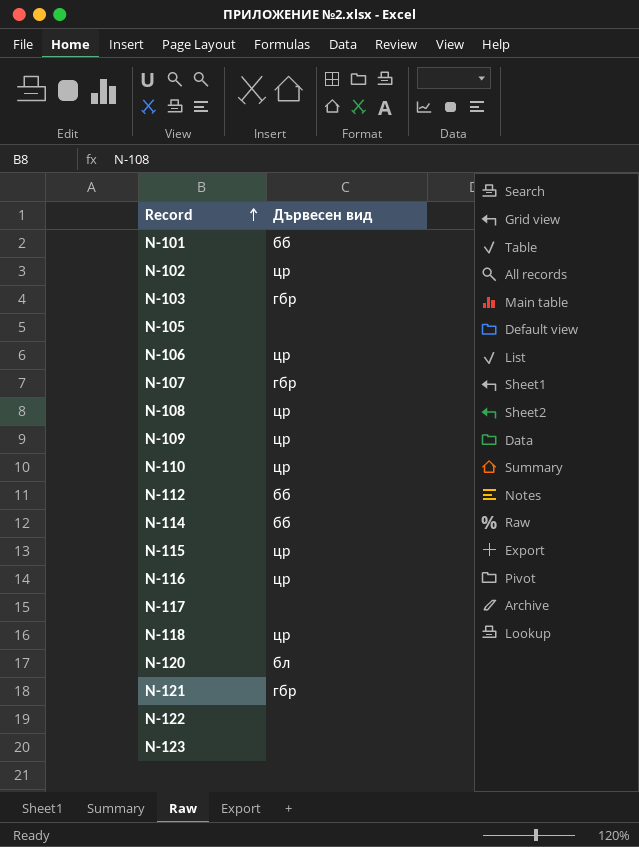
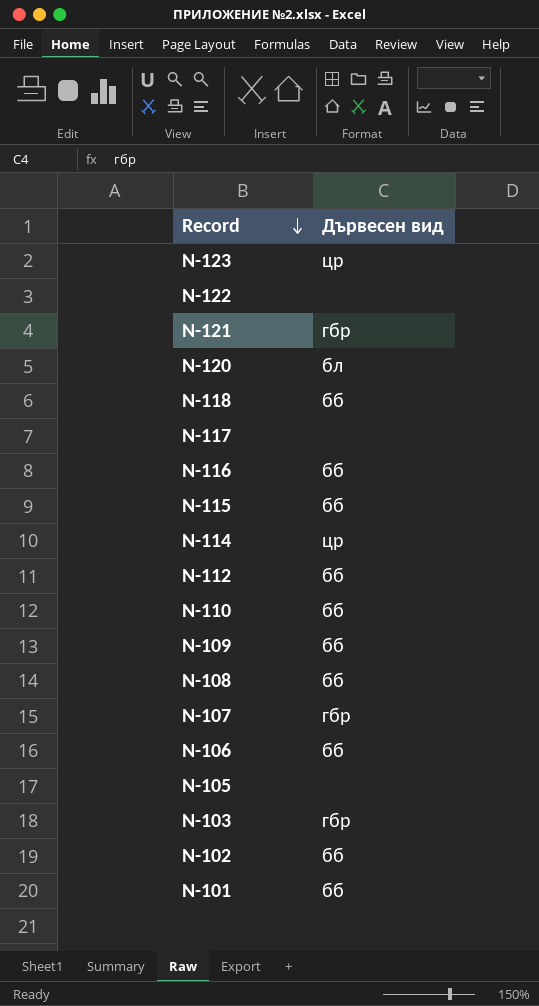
row order: Record ascending -> Record descending
N-123 | Дървесен вид: none -> цр
N-118 | Дървесен вид: цр -> бб
N-116 | Дървесен вид: цр -> бб
N-115 | Дървесен вид: цр -> бб
N-114 | Дървесен вид: бб -> цр
N-110 | Дървесен вид: цр -> бб
N-109 | Дървесен вид: цр -> бб
N-108 | Дървесен вид: цр -> бб
N-106 | Дървесен вид: цр -> бб
N-102 | Дървесен вид: цр -> бб

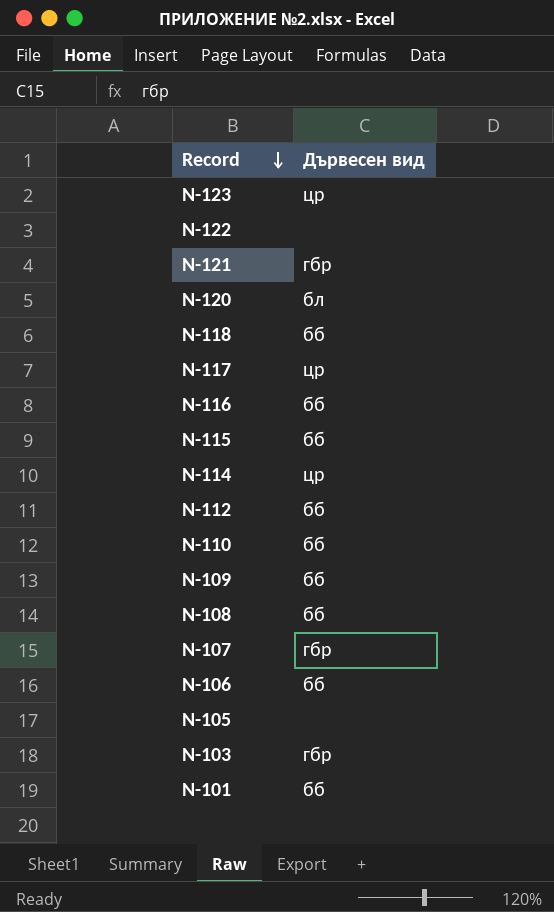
row N-102: бб -> none
N-117 | Дървесен вид: none -> цр

